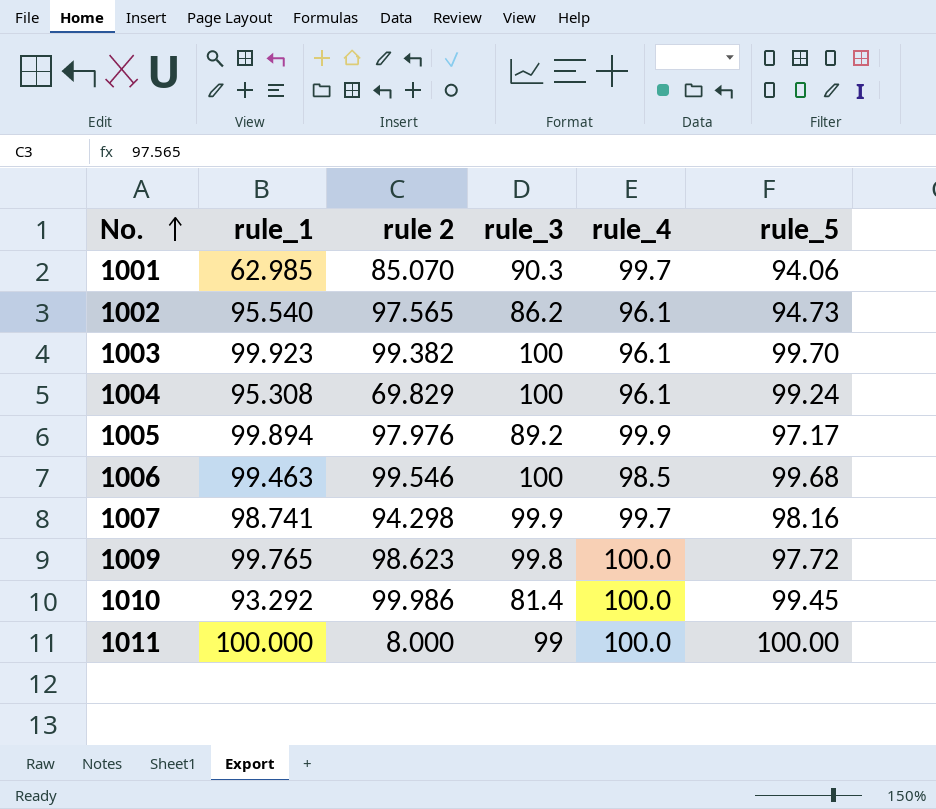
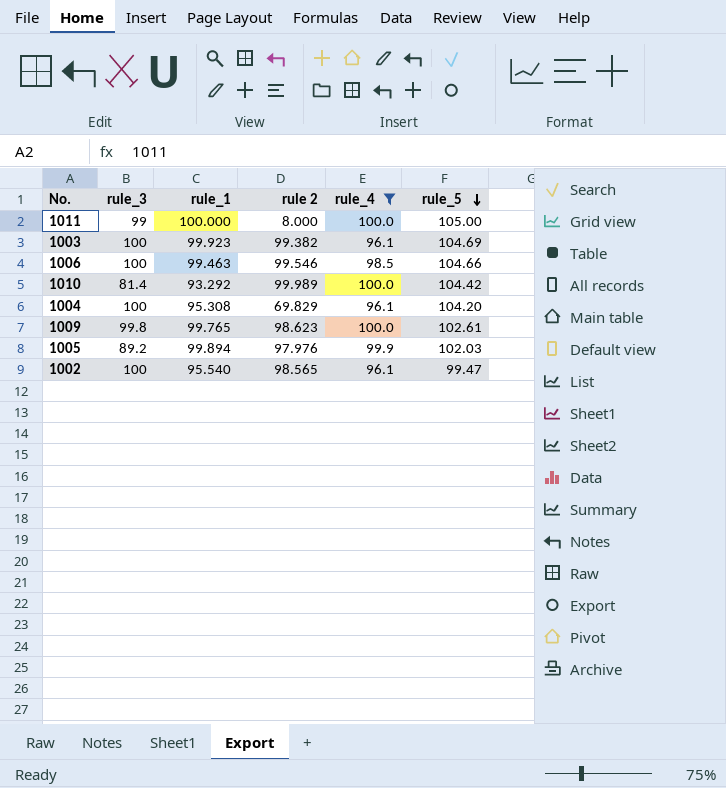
filter: none -> rule_4 != 99.7
row order: No. ascending -> rule_5 descending
column rule_3 | position: 4 -> 2
1011 | rule_5: 100.00 -> 105.00
1003 | rule_5: 99.70 -> 104.69
1006 | rule_5: 99.68 -> 104.66
1010 | rule 2: 99.986 -> 99.989
1010 | rule_5: 99.45 -> 104.42
1004 | rule_5: 99.24 -> 104.20
1009 | rule_5: 97.72 -> 102.61
1005 | rule_5: 97.17 -> 102.03
1002 | rule_3: 86.2 -> 100
1002 | rule 2: 97.565 -> 98.565
1002 | rule_5: 94.73 -> 99.47

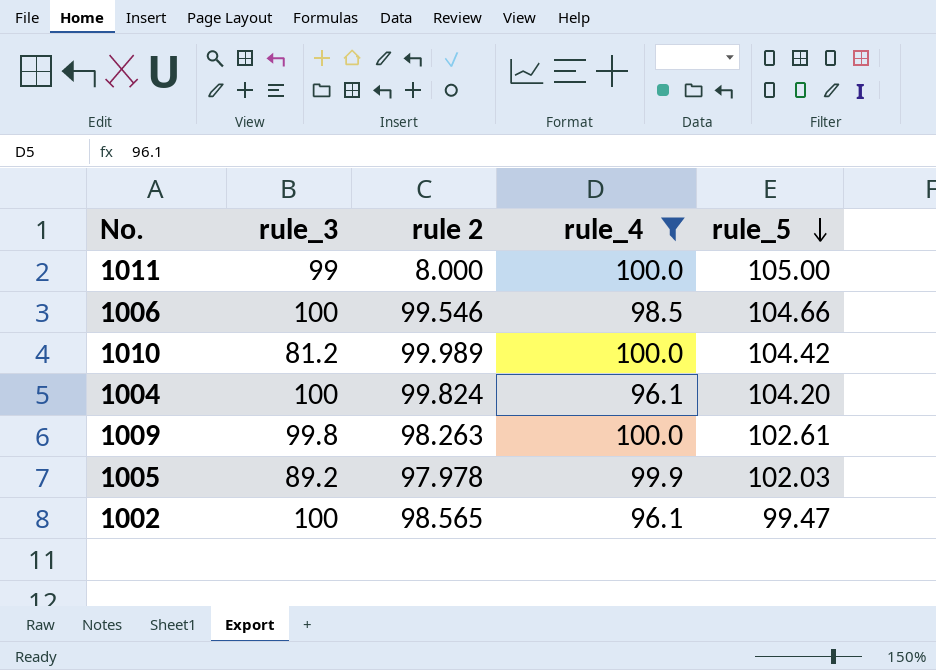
column rule_1 | position: 3 -> none
row 1003: 100 | 99.923 | 99.382 | 96.1 | 104.69 -> none
1010 | rule_3: 81.4 -> 81.2
1004 | rule 2: 69.829 -> 99.824
1009 | rule 2: 98.623 -> 98.263
1005 | rule 2: 97.976 -> 97.978

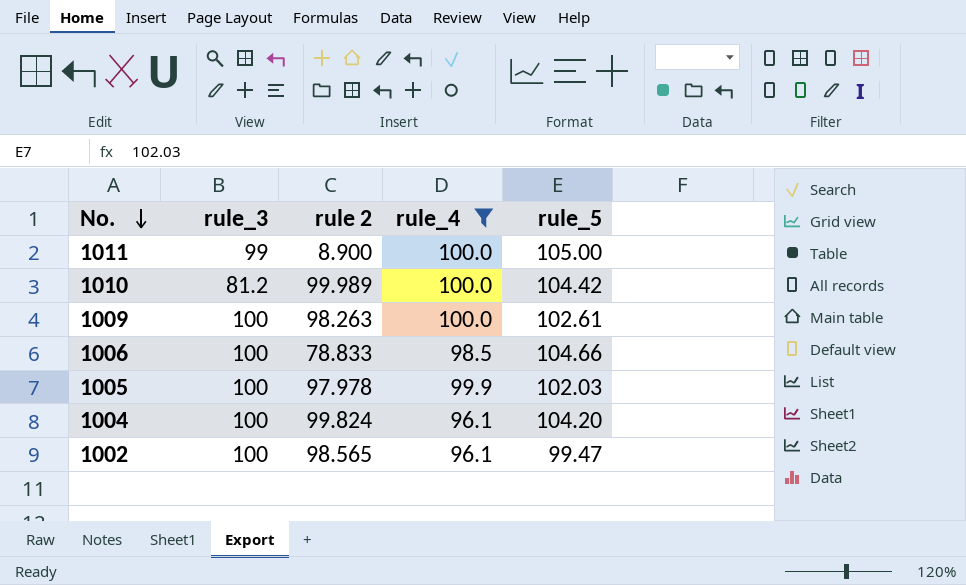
row order: rule_5 descending -> No. descending
1011 | rule 2: 8.000 -> 8.900
1009 | rule_3: 99.8 -> 100
1006 | rule 2: 99.546 -> 78.833
1005 | rule_3: 89.2 -> 100

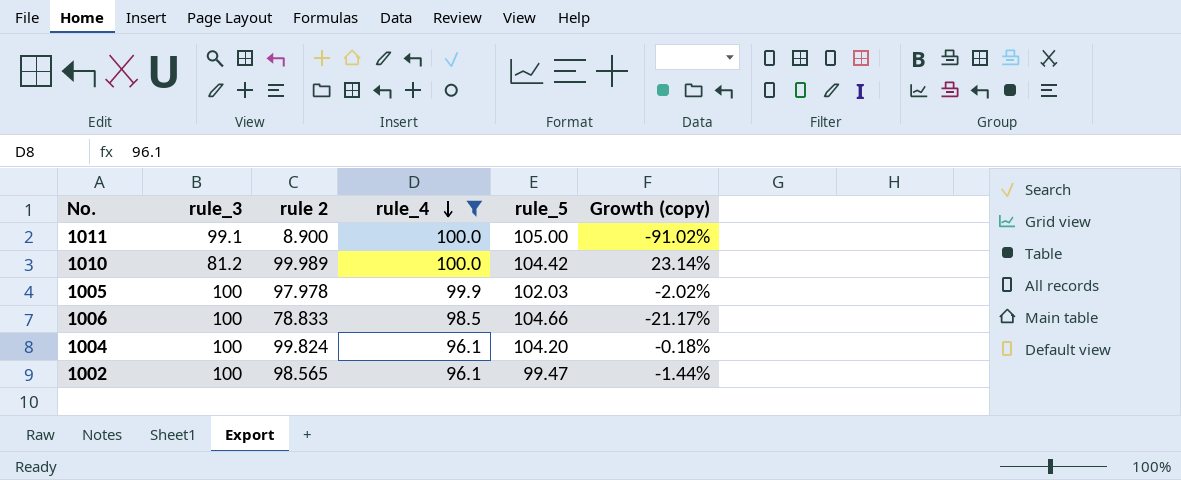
row order: No. descending -> rule_4 descending
column Growth (copy) | formula: none -> ([rule 2] - [rule_3]) / [rule_3]
row 1009: 100 | 98.263 | 100.0 | 102.61 -> none
1011 | rule_3: 99 -> 99.1

